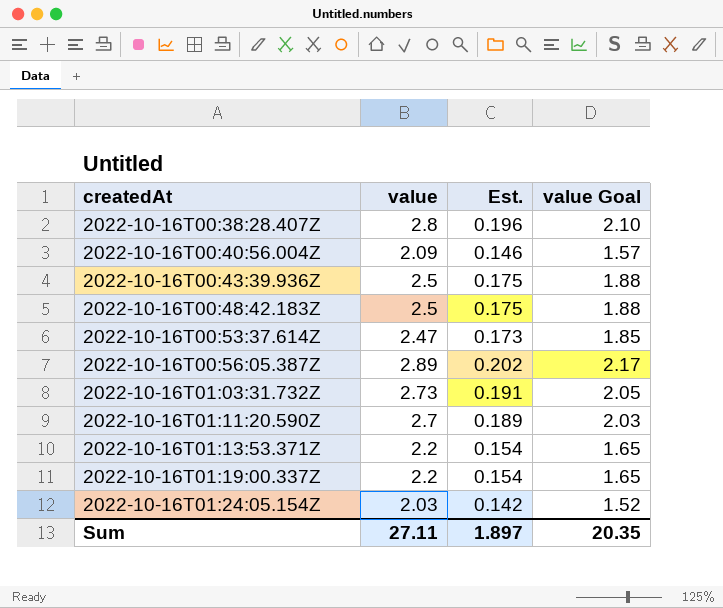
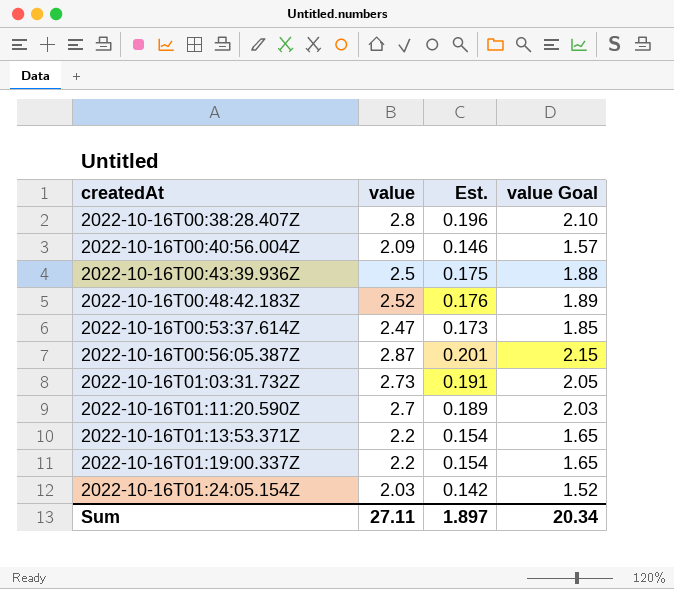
2022-10-16T00:48:42.183Z | value: 2.5 -> 2.52
2022-10-16T00:48:42.183Z | Est.: 0.175 -> 0.176
2022-10-16T00:48:42.183Z | value Goal: 1.88 -> 1.89
2022-10-16T00:56:05.387Z | value: 2.89 -> 2.87
2022-10-16T00:56:05.387Z | Est.: 0.202 -> 0.201
2022-10-16T00:56:05.387Z | value Goal: 2.17 -> 2.15
Sum | value Goal: 20.35 -> 20.34

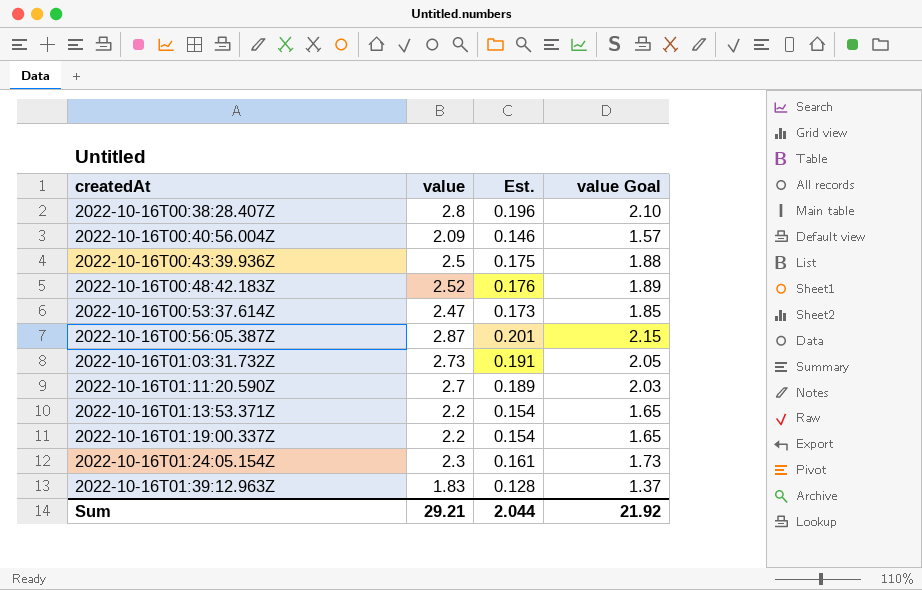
2022-10-16T01:24:05.154Z | value: 2.03 -> 2.3
2022-10-16T01:24:05.154Z | Est.: 0.142 -> 0.161
2022-10-16T01:24:05.154Z | value Goal: 1.52 -> 1.73
row 2022-10-16T01:39:12.963Z: none -> 1.83 | 0.128 | 1.37
Sum | value: 27.11 -> 29.21
Sum | Est.: 1.897 -> 2.044
Sum | value Goal: 20.34 -> 21.92

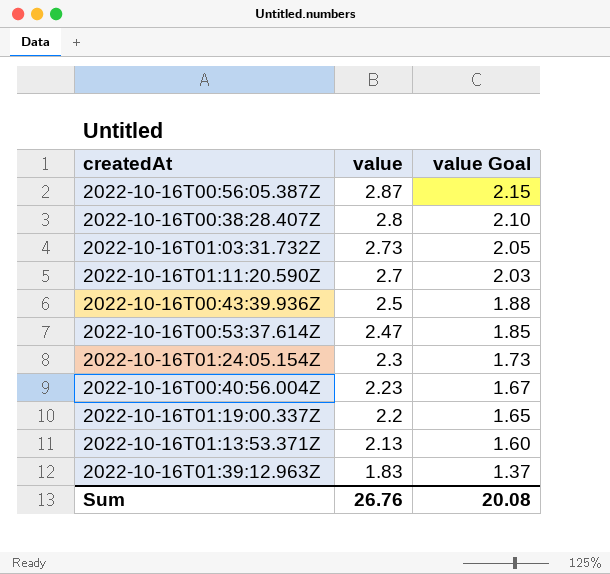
row order: createdAt ascending -> value descending
column Est. | formula: [value] * 0.07 -> none
row 2022-10-16T00:48:42.183Z: 2.52 | 0.176 | 1.89 -> none
2022-10-16T00:40:56.004Z | value: 2.09 -> 2.23
2022-10-16T00:40:56.004Z | value Goal: 1.57 -> 1.67
2022-10-16T01:13:53.371Z | value: 2.2 -> 2.13
2022-10-16T01:13:53.371Z | value Goal: 1.65 -> 1.60
Sum | value: 29.21 -> 26.76
Sum | value Goal: 21.92 -> 20.08

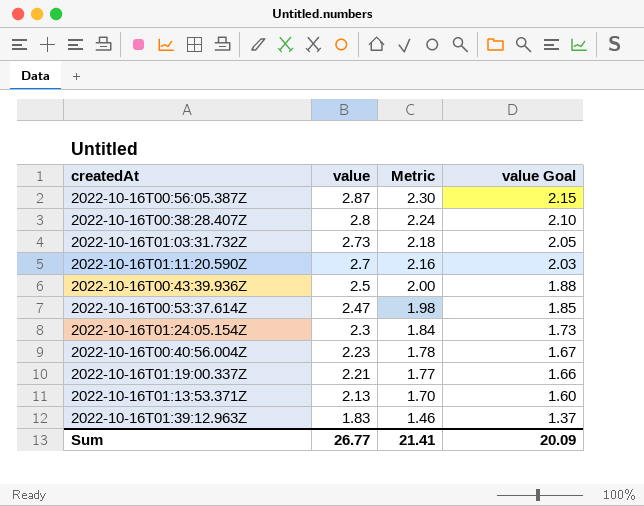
column Metric | formula: none -> [value] * 0.8
2022-10-16T01:19:00.337Z | value: 2.2 -> 2.21
2022-10-16T01:19:00.337Z | value Goal: 1.65 -> 1.66
Sum | value: 26.76 -> 26.77
Sum | value Goal: 20.08 -> 20.09

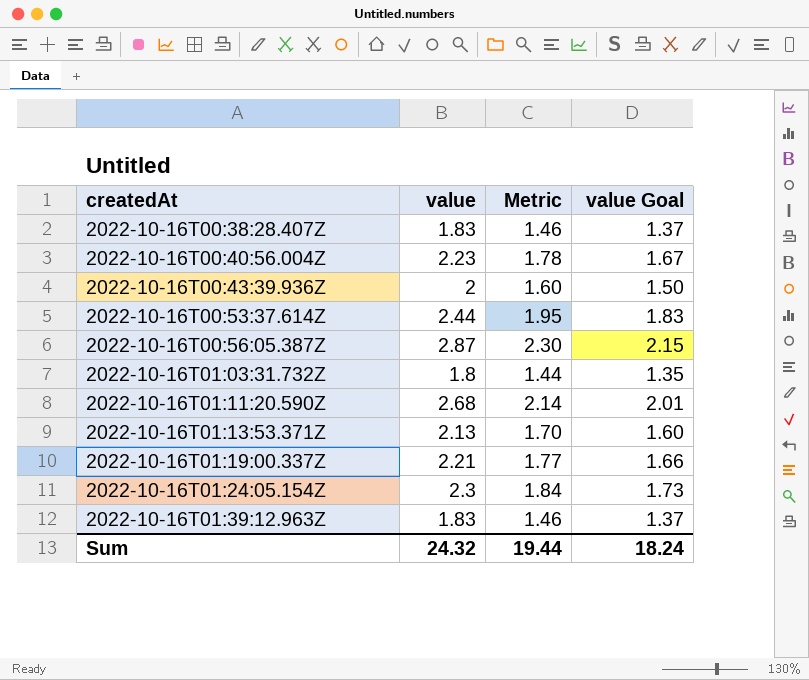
row order: value descending -> createdAt ascending
2022-10-16T00:38:28.407Z | value: 2.8 -> 1.83
2022-10-16T00:38:28.407Z | Metric: 2.24 -> 1.46
2022-10-16T00:38:28.407Z | value Goal: 2.10 -> 1.37
2022-10-16T00:43:39.936Z | value: 2.5 -> 2
2022-10-16T00:43:39.936Z | Metric: 2.00 -> 1.60
2022-10-16T00:43:39.936Z | value Goal: 1.88 -> 1.50
2022-10-16T00:53:37.614Z | value: 2.47 -> 2.44
2022-10-16T00:53:37.614Z | Metric: 1.98 -> 1.95
2022-10-16T00:53:37.614Z | value Goal: 1.85 -> 1.83
2022-10-16T01:03:31.732Z | value: 2.73 -> 1.8
2022-10-16T01:03:31.732Z | Metric: 2.18 -> 1.44
2022-10-16T01:03:31.732Z | value Goal: 2.05 -> 1.35
2022-10-16T01:11:20.590Z | value: 2.7 -> 2.68
2022-10-16T01:11:20.590Z | Metric: 2.16 -> 2.14
2022-10-16T01:11:20.590Z | value Goal: 2.03 -> 2.01
Sum | value: 26.77 -> 24.32
Sum | Metric: 21.41 -> 19.44
Sum | value Goal: 20.09 -> 18.24

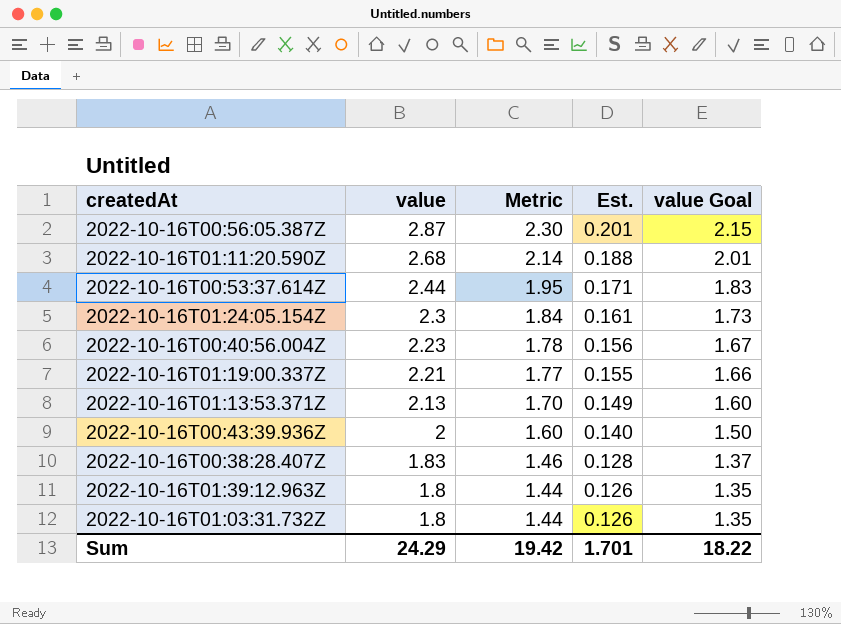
row order: createdAt ascending -> value descending
column Est. | formula: none -> [value] * 0.07
2022-10-16T01:39:12.963Z | value: 1.83 -> 1.8
2022-10-16T01:39:12.963Z | Metric: 1.46 -> 1.44
2022-10-16T01:39:12.963Z | value Goal: 1.37 -> 1.35
Sum | value: 24.32 -> 24.29
Sum | Metric: 19.44 -> 19.42
Sum | value Goal: 18.24 -> 18.22

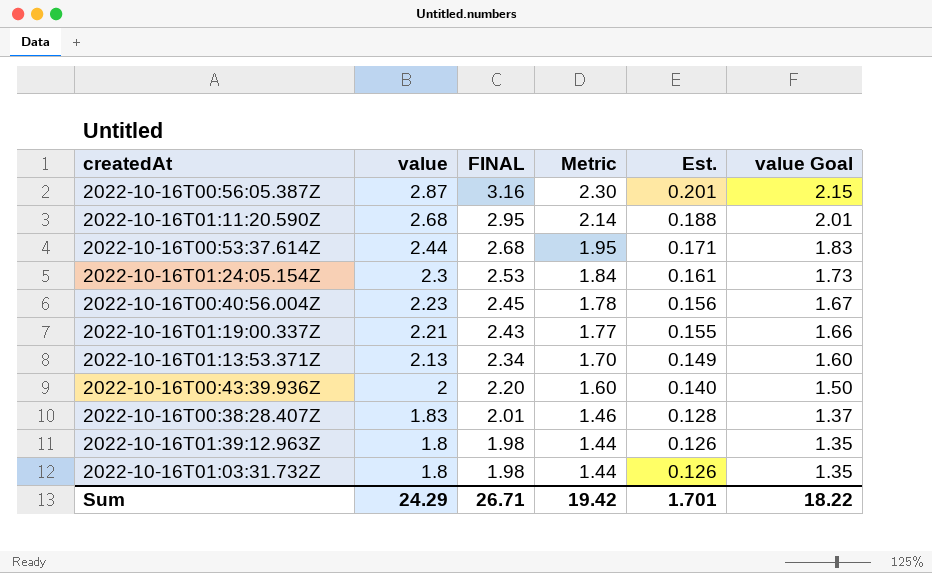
column FINAL | formula: none -> [value] * 1.1

